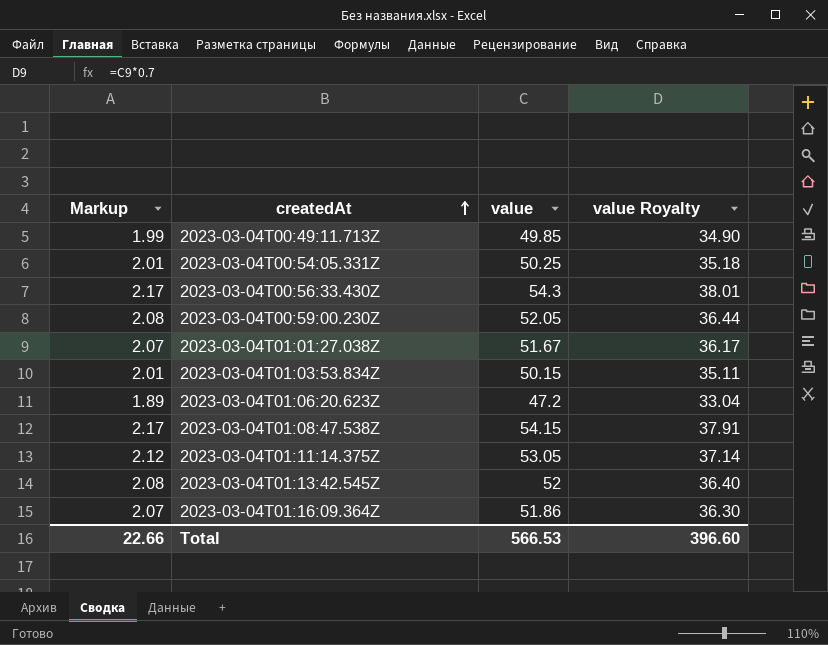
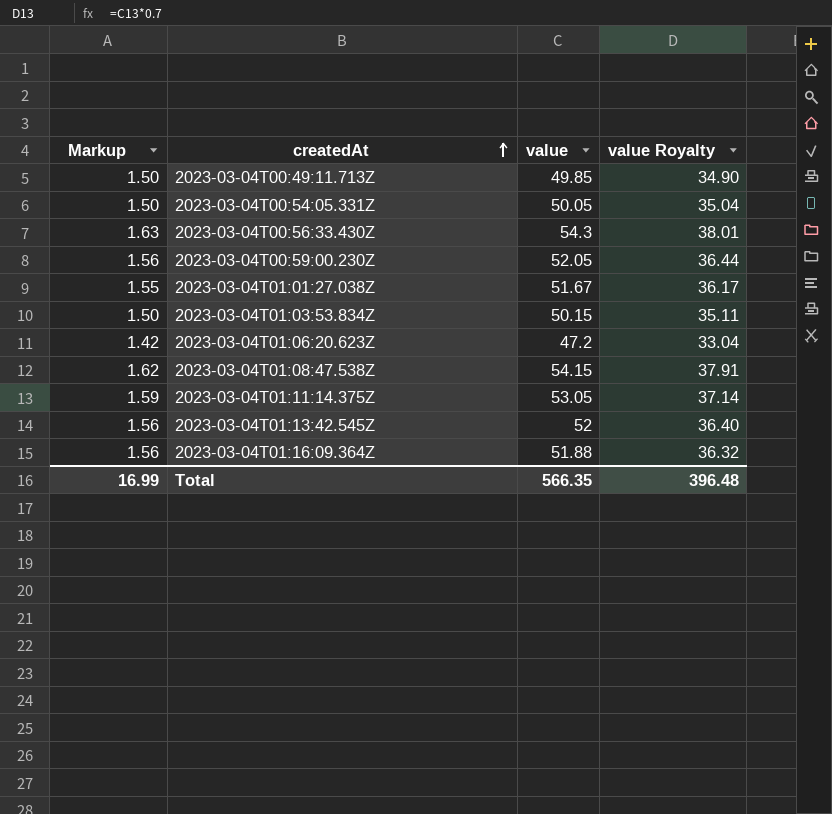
column Markup | formula: [value] * 0.04 -> [value] * 0.03
2023-03-04T00:54:05.331Z | value: 50.25 -> 50.05
2023-03-04T00:54:05.331Z | value Royalty: 35.18 -> 35.04
2023-03-04T01:16:09.364Z | value: 51.86 -> 51.88
2023-03-04T01:16:09.364Z | value Royalty: 36.30 -> 36.32
Total | Markup: 22.66 -> 16.99
Total | value: 566.53 -> 566.35
Total | value Royalty: 396.60 -> 396.48

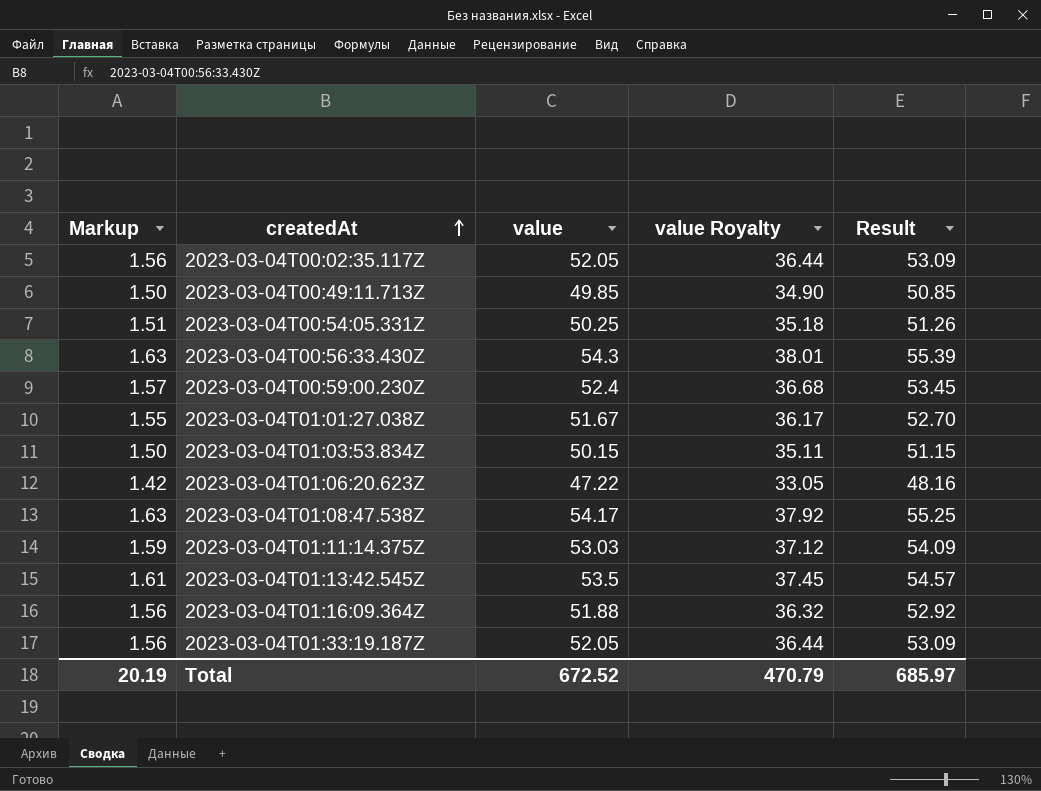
column Result | formula: none -> [value] * 1.02
row 2023-03-04T00:02:35.117Z: none -> 1.56 | 52.05 | 36.44 | 53.09
2023-03-04T00:54:05.331Z | Markup: 1.50 -> 1.51
2023-03-04T00:54:05.331Z | value: 50.05 -> 50.25
2023-03-04T00:54:05.331Z | value Royalty: 35.04 -> 35.18
2023-03-04T00:59:00.230Z | Markup: 1.56 -> 1.57
2023-03-04T00:59:00.230Z | value: 52.05 -> 52.4
2023-03-04T00:59:00.230Z | value Royalty: 36.44 -> 36.68
2023-03-04T01:06:20.623Z | value: 47.2 -> 47.22
2023-03-04T01:06:20.623Z | value Royalty: 33.04 -> 33.05
2023-03-04T01:08:47.538Z | Markup: 1.62 -> 1.63
2023-03-04T01:08:47.538Z | value: 54.15 -> 54.17
2023-03-04T01:08:47.538Z | value Royalty: 37.91 -> 37.92
2023-03-04T01:11:14.375Z | value: 53.05 -> 53.03
2023-03-04T01:11:14.375Z | value Royalty: 37.14 -> 37.12
2023-03-04T01:13:42.545Z | Markup: 1.56 -> 1.61
2023-03-04T01:13:42.545Z | value: 52 -> 53.5
2023-03-04T01:13:42.545Z | value Royalty: 36.40 -> 37.45
row 2023-03-04T01:33:19.187Z: none -> 1.56 | 52.05 | 36.44 | 53.09
Total | Markup: 16.99 -> 20.19
Total | value: 566.35 -> 672.52
Total | value Royalty: 396.48 -> 470.79

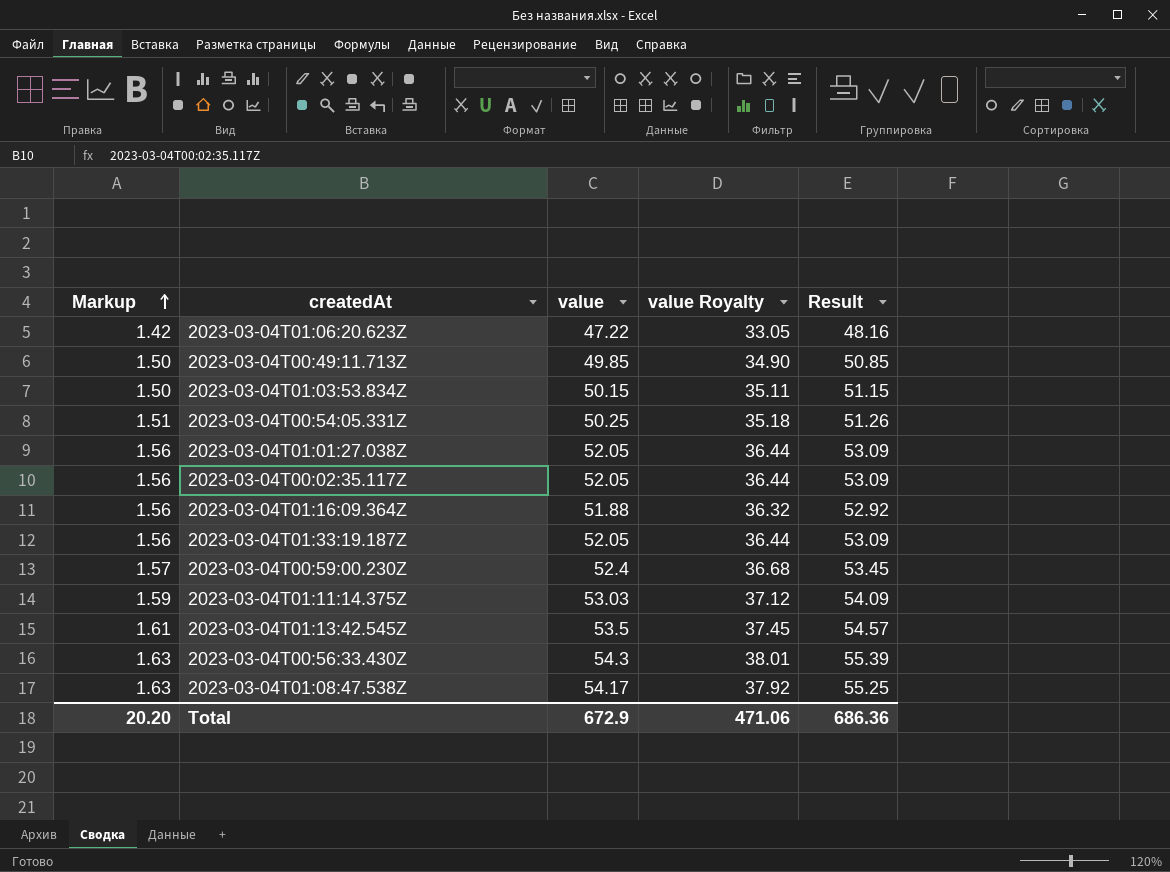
row order: createdAt ascending -> Markup ascending
2023-03-04T01:01:27.038Z | Markup: 1.55 -> 1.56
2023-03-04T01:01:27.038Z | value: 51.67 -> 52.05
2023-03-04T01:01:27.038Z | value Royalty: 36.17 -> 36.44
2023-03-04T01:01:27.038Z | Result: 52.70 -> 53.09
Total | Markup: 20.19 -> 20.20
Total | value: 672.52 -> 672.9
Total | value Royalty: 470.79 -> 471.06
Total | Result: 685.97 -> 686.36

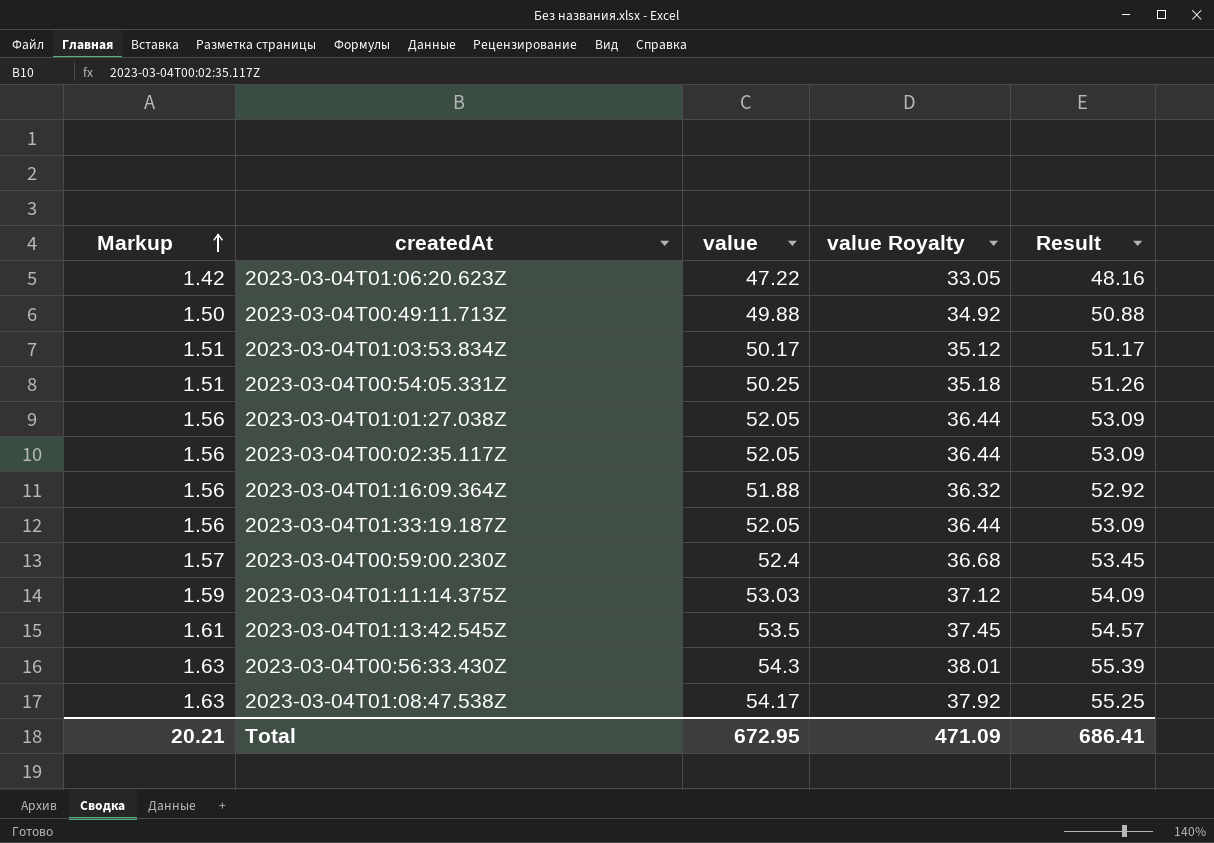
2023-03-04T00:49:11.713Z | value: 49.85 -> 49.88
2023-03-04T00:49:11.713Z | value Royalty: 34.90 -> 34.92
2023-03-04T00:49:11.713Z | Result: 50.85 -> 50.88
2023-03-04T01:03:53.834Z | Markup: 1.50 -> 1.51
2023-03-04T01:03:53.834Z | value: 50.15 -> 50.17
2023-03-04T01:03:53.834Z | value Royalty: 35.11 -> 35.12
2023-03-04T01:03:53.834Z | Result: 51.15 -> 51.17
Total | Markup: 20.20 -> 20.21
Total | value: 672.9 -> 672.95
Total | value Royalty: 471.06 -> 471.09
Total | Result: 686.36 -> 686.41

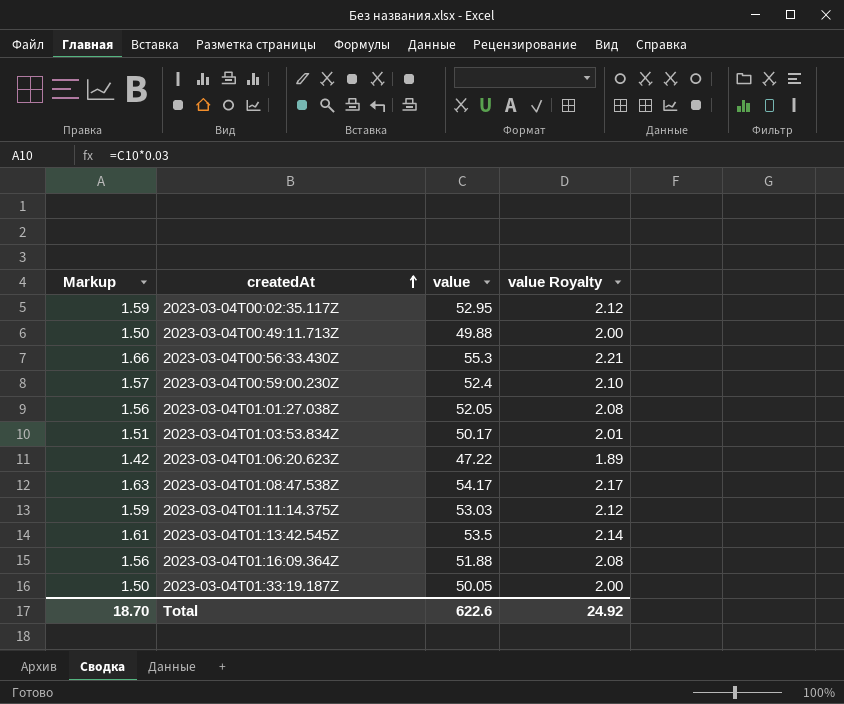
row order: Markup ascending -> createdAt ascending
column Result | formula: [value] * 1.02 -> none
column value Royalty | formula: [value] * 0.7 -> [value] * 0.04
row 2023-03-04T00:54:05.331Z: 1.51 | 50.25 | 35.18 | 51.26 -> none
2023-03-04T00:02:35.117Z | Markup: 1.56 -> 1.59
2023-03-04T00:02:35.117Z | value: 52.05 -> 52.95
2023-03-04T00:56:33.430Z | Markup: 1.63 -> 1.66
2023-03-04T00:56:33.430Z | value: 54.3 -> 55.3
2023-03-04T01:33:19.187Z | Markup: 1.56 -> 1.50
2023-03-04T01:33:19.187Z | value: 52.05 -> 50.05
Total | Markup: 20.21 -> 18.70
Total | value: 672.95 -> 622.6
Total | value Royalty: 471.09 -> 24.92

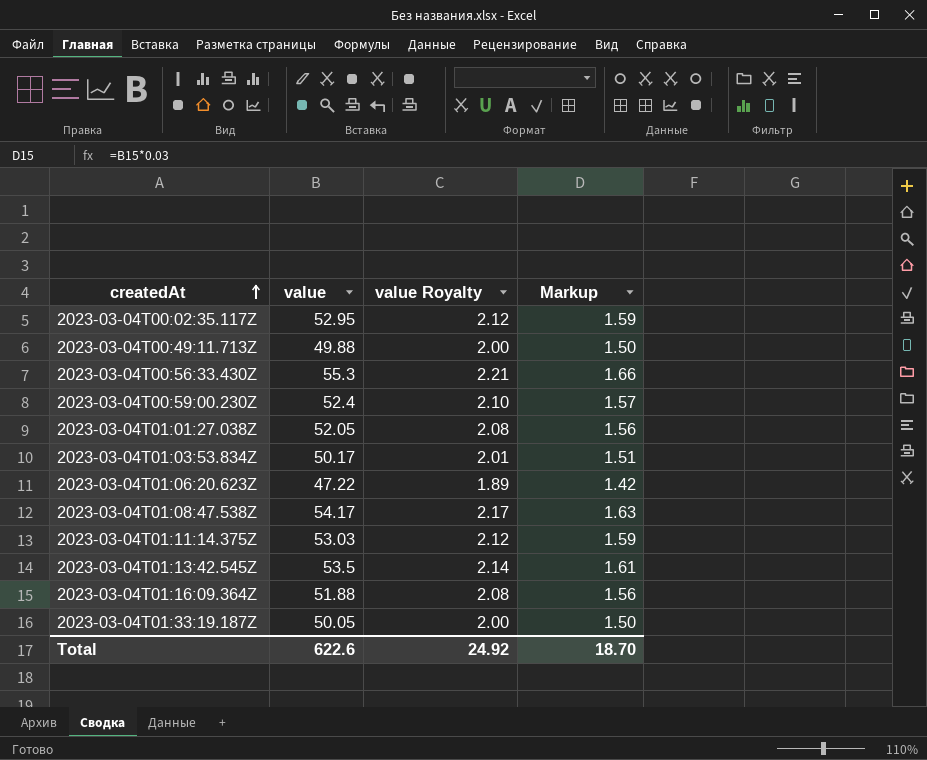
column Markup | position: 1 -> 4

